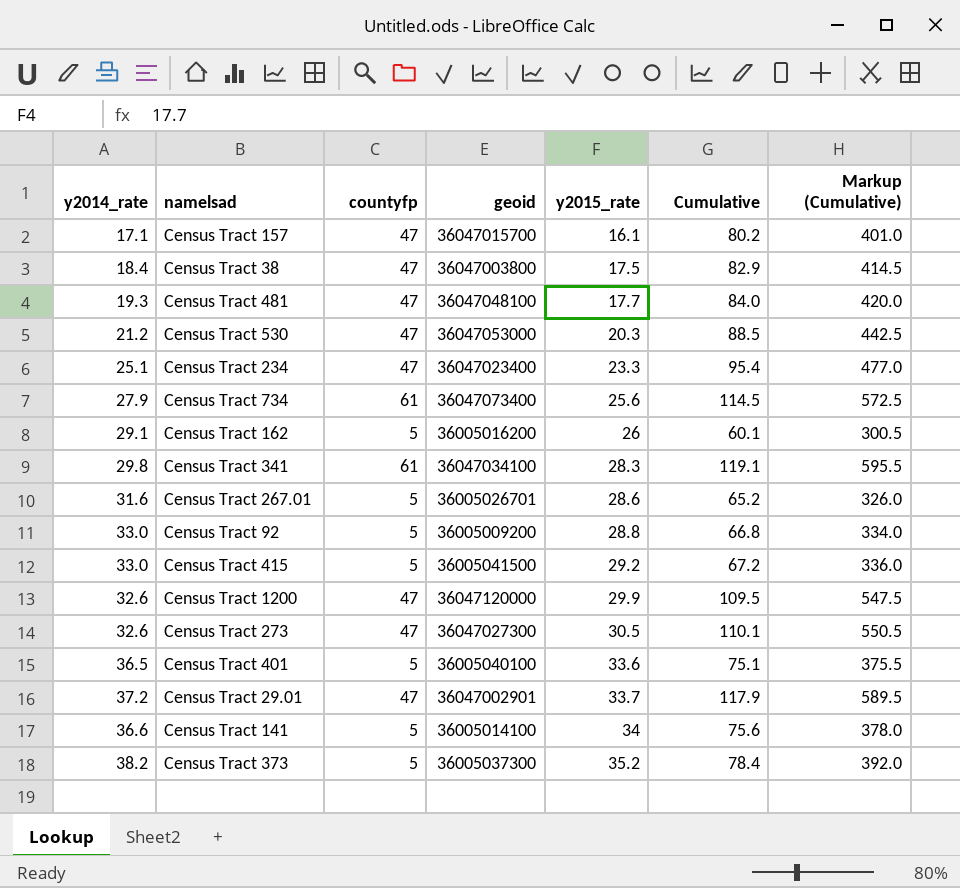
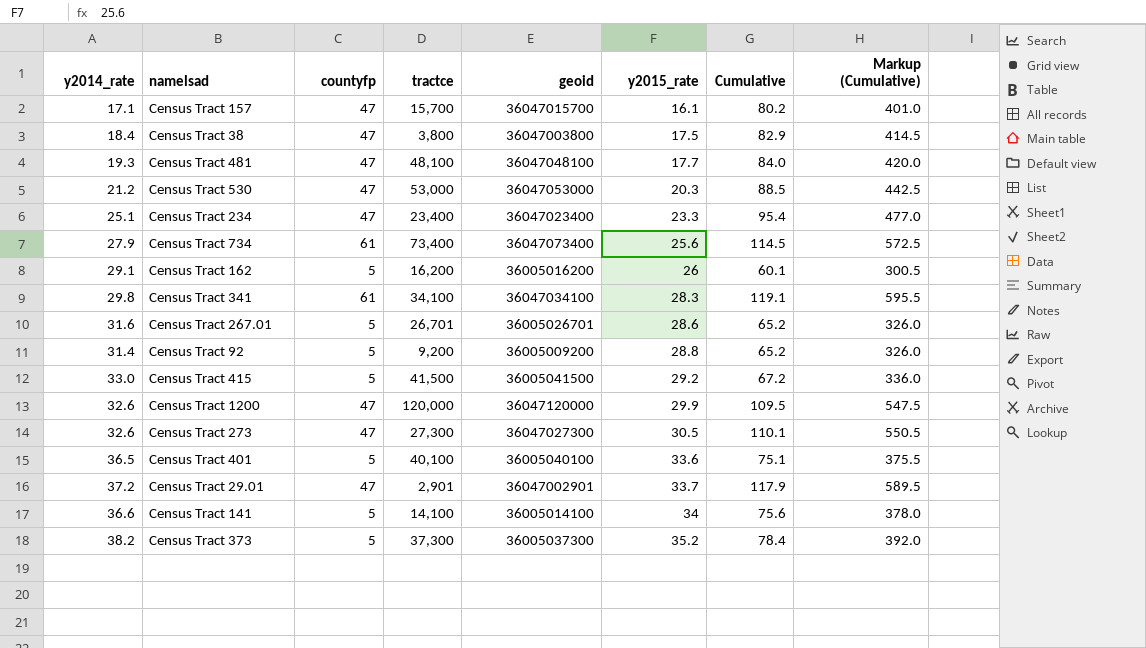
column tractce | position: none -> 4
Census Tract 92 | y2014_rate: 33.0 -> 31.4
Census Tract 92 | Cumulative: 66.8 -> 65.2
Census Tract 92 | Markup (Cumulative): 334.0 -> 326.0

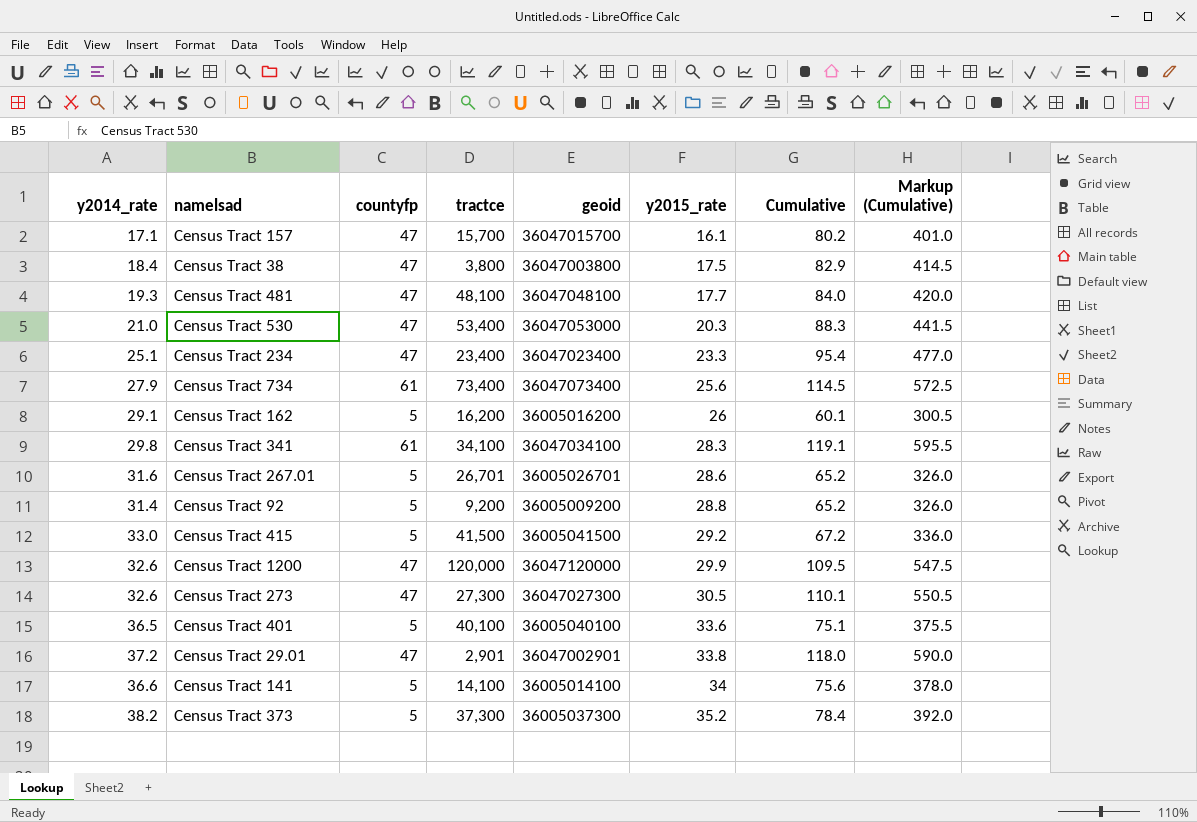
Census Tract 530 | y2014_rate: 21.2 -> 21.0
Census Tract 530 | tractce: 53,000 -> 53,400
Census Tract 530 | Cumulative: 88.5 -> 88.3
Census Tract 530 | Markup (Cumulative): 442.5 -> 441.5
Census Tract 29.01 | y2015_rate: 33.7 -> 33.8
Census Tract 29.01 | Cumulative: 117.9 -> 118.0
Census Tract 29.01 | Markup (Cumulative): 589.5 -> 590.0

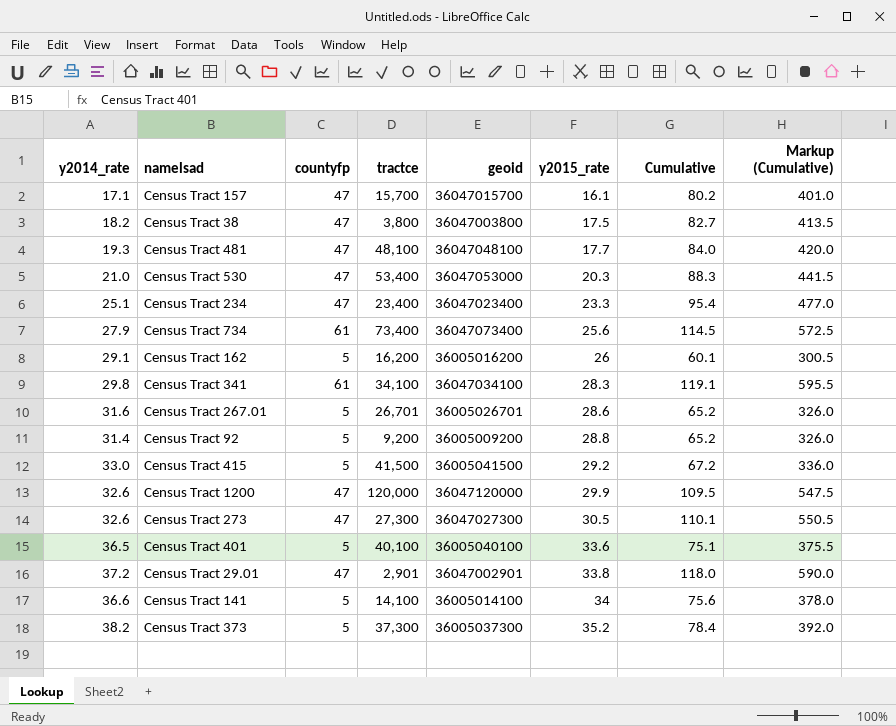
Census Tract 38 | y2014_rate: 18.4 -> 18.2
Census Tract 38 | Cumulative: 82.9 -> 82.7
Census Tract 38 | Markup (Cumulative): 414.5 -> 413.5

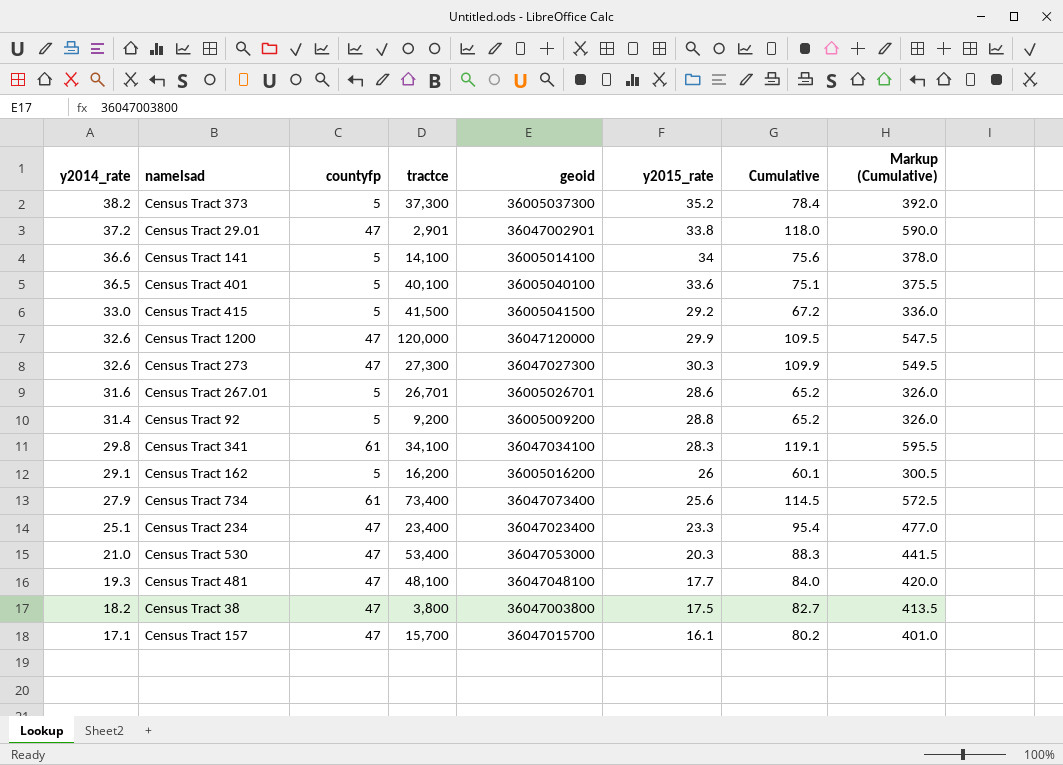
row order: y2015_rate ascending -> y2014_rate descending
Census Tract 273 | y2015_rate: 30.5 -> 30.3
Census Tract 273 | Cumulative: 110.1 -> 109.9
Census Tract 273 | Markup (Cumulative): 550.5 -> 549.5

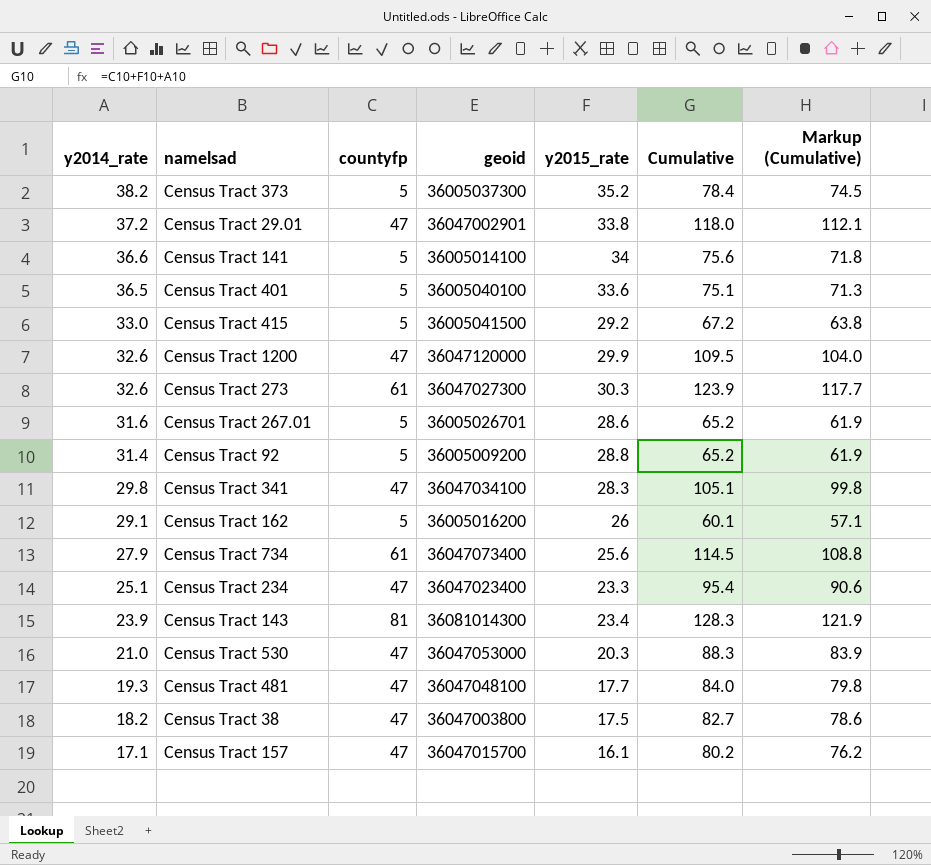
column tractce | position: 4 -> none
column Markup (Cumulative) | formula: [Cumulative] * 5 -> [Cumulative] * 0.95
Census Tract 273 | countyfp: 47 -> 61
Census Tract 273 | Cumulative: 109.9 -> 123.9
Census Tract 341 | countyfp: 61 -> 47
Census Tract 341 | Cumulative: 119.1 -> 105.1
row Census Tract 143: none -> 23.9 | 81 | 36081014300 | 23.4 | 128.3 | 121.9

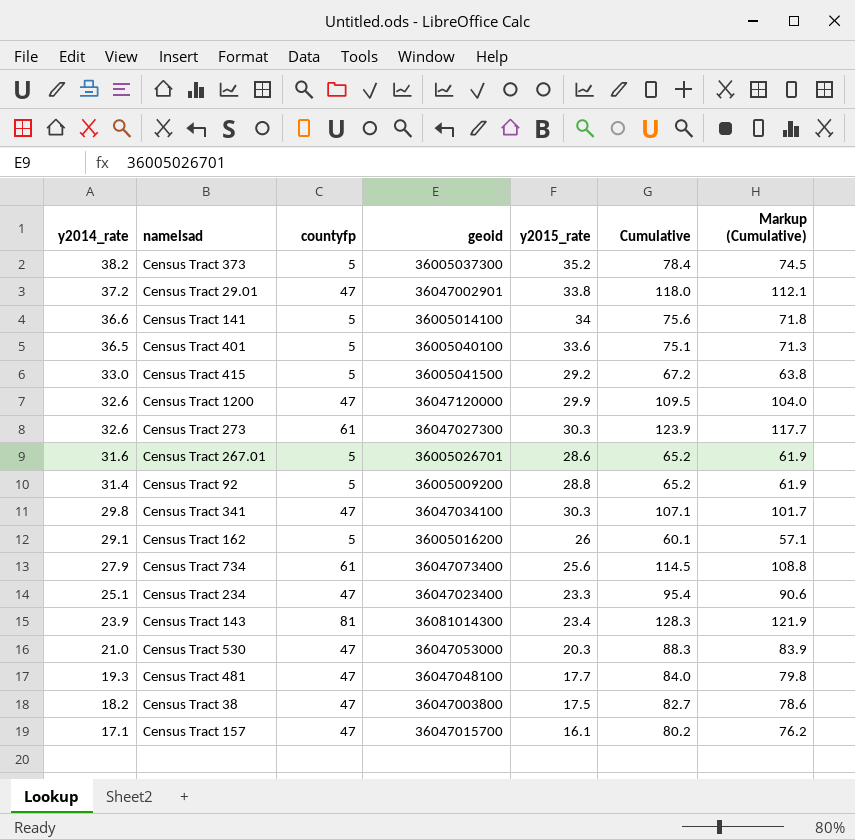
Census Tract 341 | y2015_rate: 28.3 -> 30.3
Census Tract 341 | Cumulative: 105.1 -> 107.1
Census Tract 341 | Markup (Cumulative): 99.8 -> 101.7

